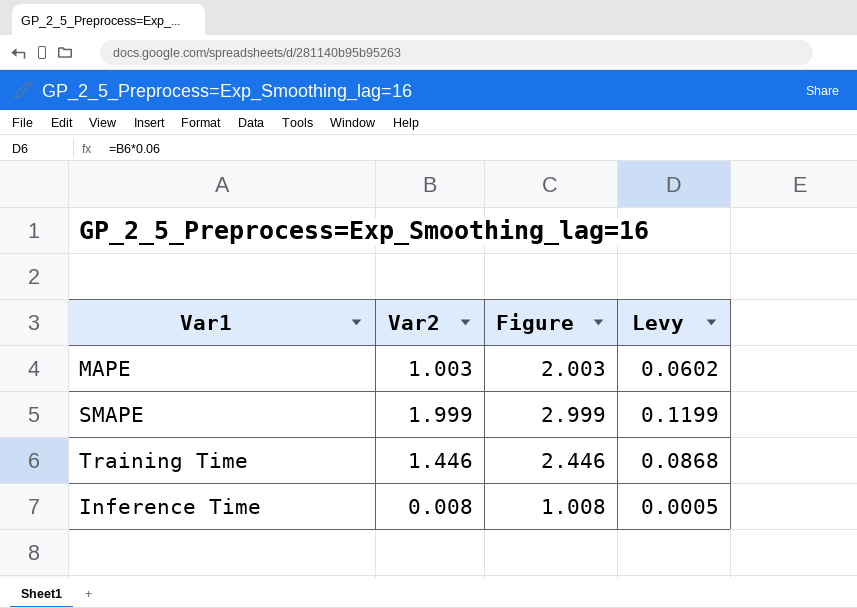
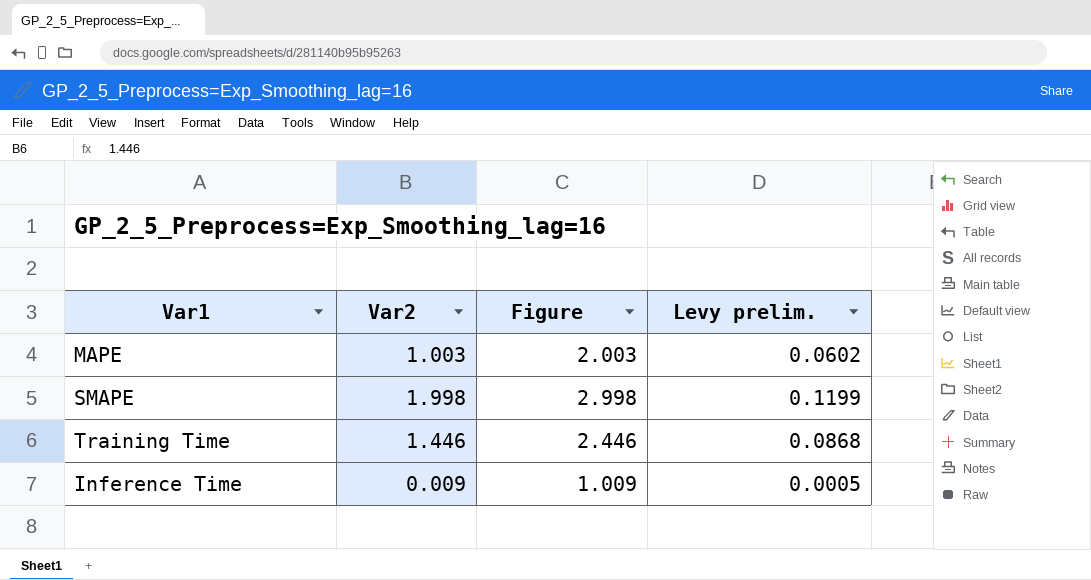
column name: Levy -> Levy prelim.
SMAPE | Var2: 1.999 -> 1.998
SMAPE | Figure: 2.999 -> 2.998
Inference Time | Var2: 0.008 -> 0.009
Inference Time | Figure: 1.008 -> 1.009

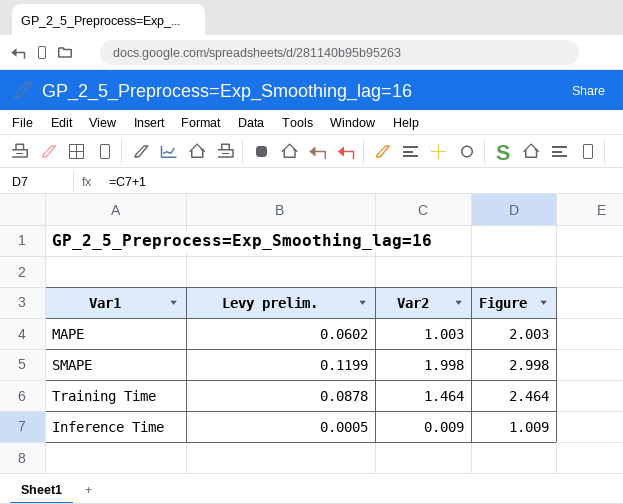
column Levy prelim. | position: 4 -> 2
Training Time | Levy prelim.: 0.0868 -> 0.0878
Training Time | Var2: 1.446 -> 1.464
Training Time | Figure: 2.446 -> 2.464

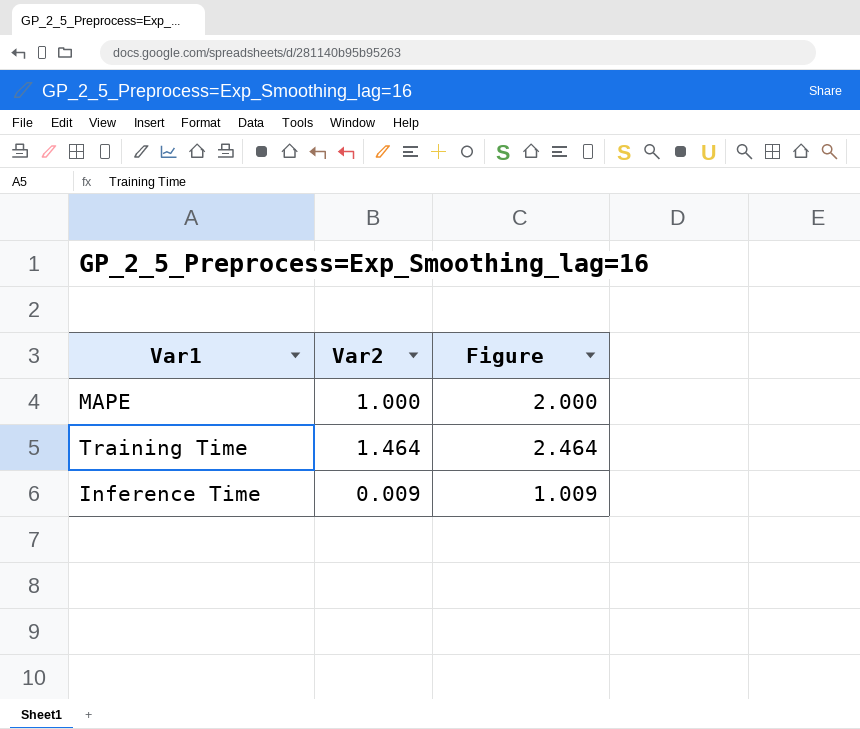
column Levy prelim. | formula: [Var2] * 0.06 -> none
row SMAPE: 0.1199 | 1.998 | 2.998 -> none
MAPE | Var2: 1.003 -> 1.000
MAPE | Figure: 2.003 -> 2.000

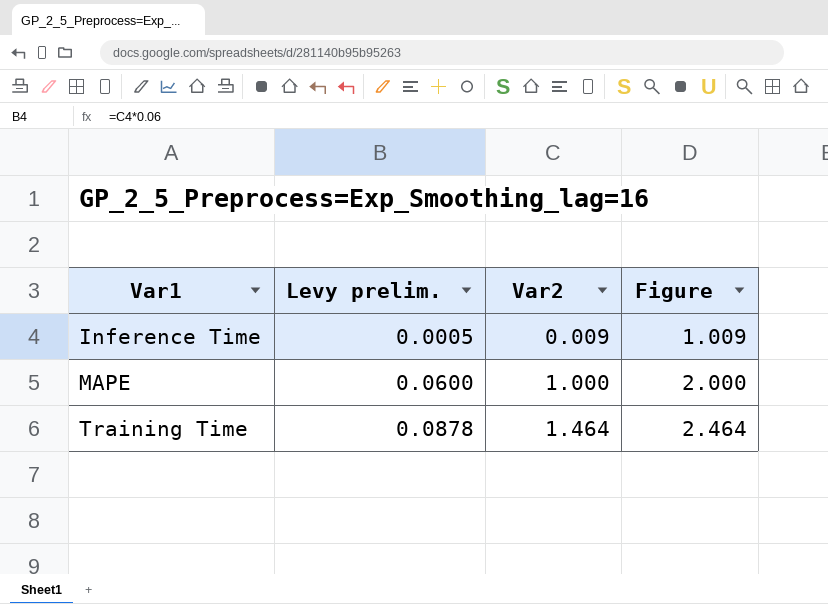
row order: none -> Var1 ascending
column Levy prelim. | formula: none -> [Var2] * 0.06

